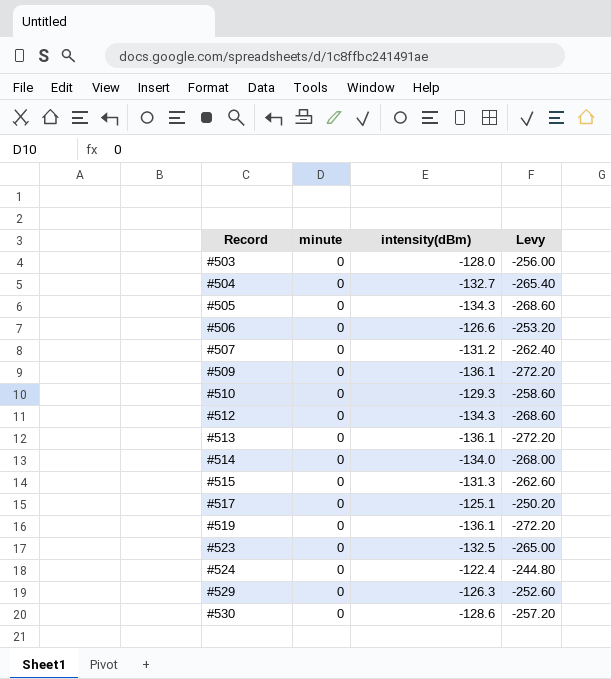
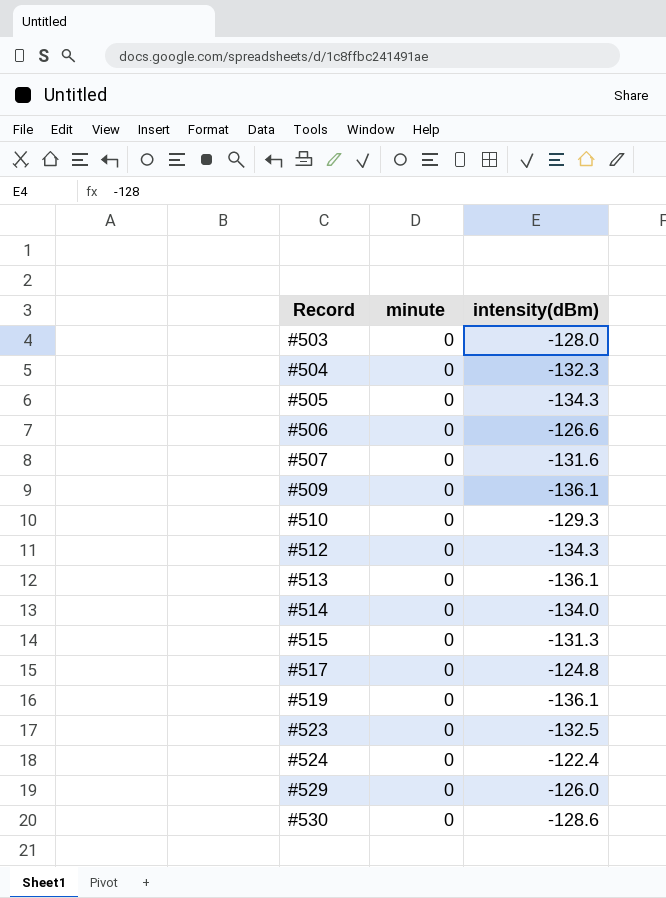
column Levy | formula: [intensity(dBm)] * 2 -> none
#504 | intensity(dBm): -132.7 -> -132.3
#507 | intensity(dBm): -131.2 -> -131.6
#517 | intensity(dBm): -125.1 -> -124.8
#529 | intensity(dBm): -126.3 -> -126.0

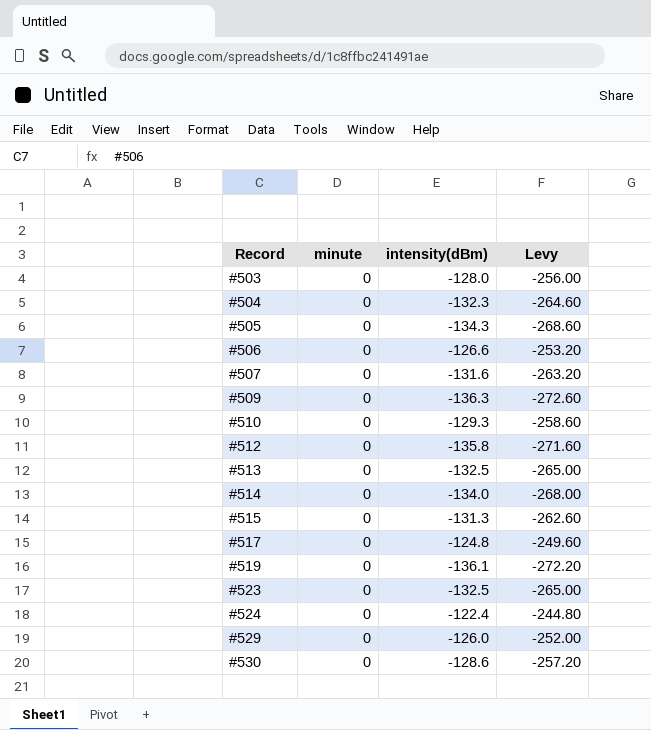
column Levy | formula: none -> [intensity(dBm)] * 2
#509 | intensity(dBm): -136.1 -> -136.3
#512 | intensity(dBm): -134.3 -> -135.8
#513 | intensity(dBm): -136.1 -> -132.5

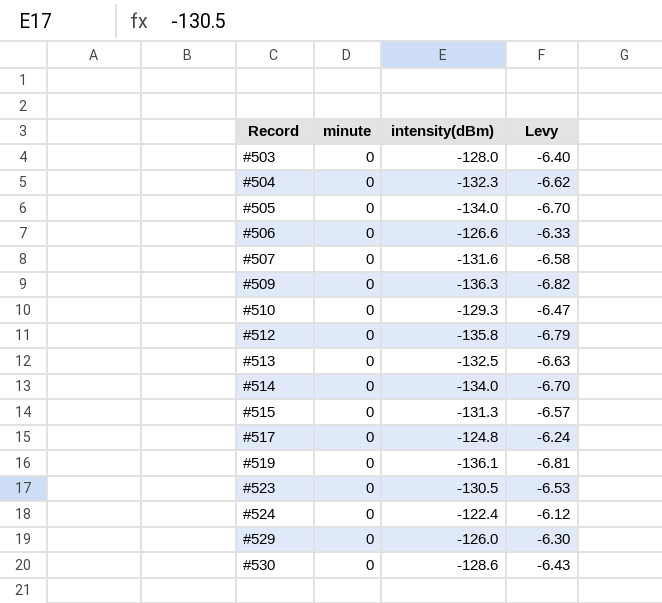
column Levy | formula: [intensity(dBm)] * 2 -> [intensity(dBm)] * 0.05
#505 | intensity(dBm): -134.3 -> -134.0
#523 | intensity(dBm): -132.5 -> -130.5

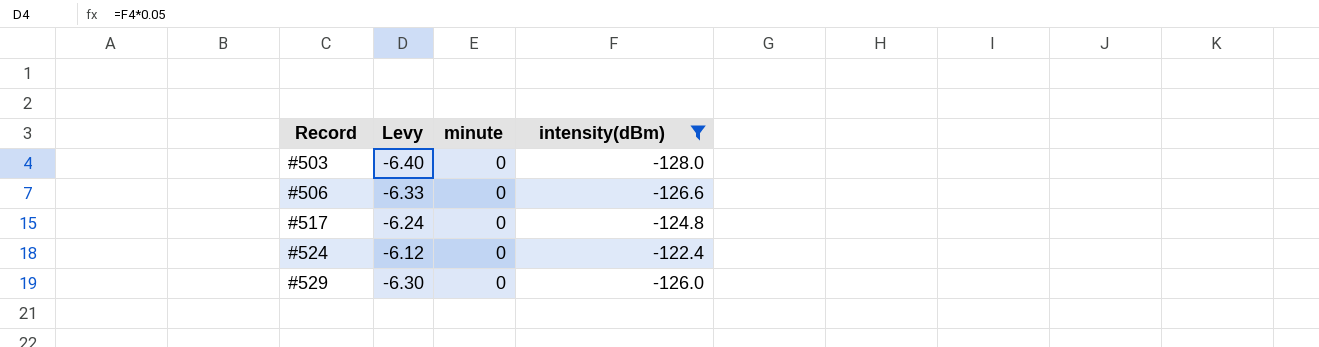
filter: none -> intensity(dBm) >= -128.0
column Levy | position: 4 -> 2

